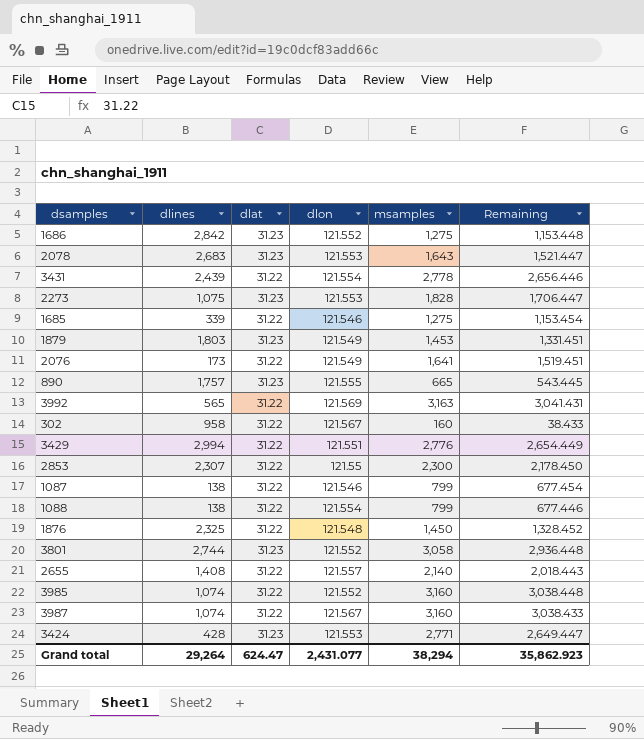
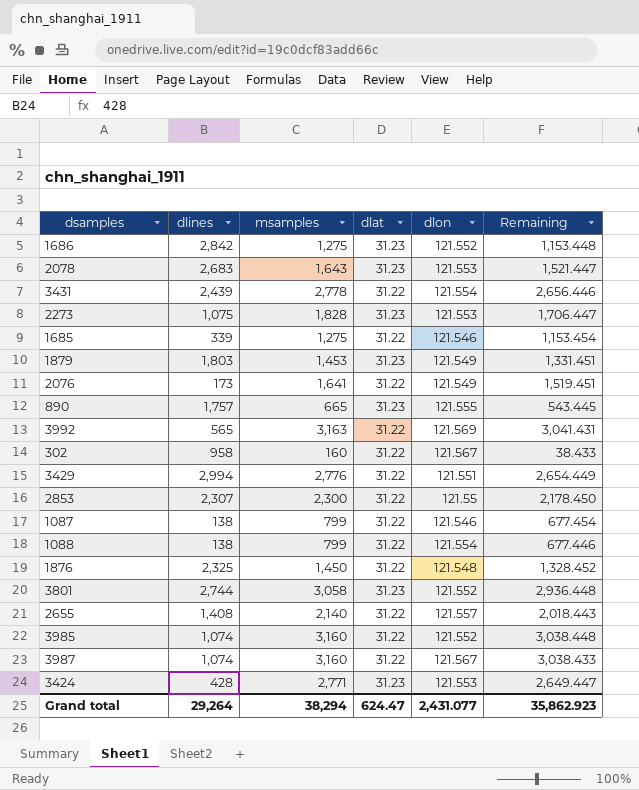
column msamples | position: 5 -> 3

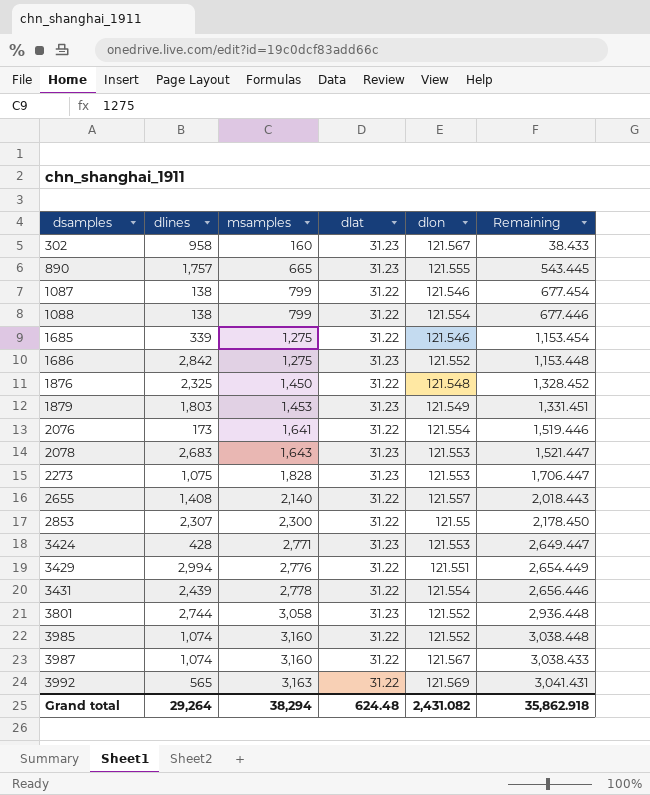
row order: none -> dsamples ascending
302 | dlat: 31.22 -> 31.23
2076 | dlon: 121.549 -> 121.554
2076 | Remaining: 1,519.451 -> 1,519.446
Grand total | dlat: 624.47 -> 624.48
Grand total | dlon: 2,431.077 -> 2,431.082
Grand total | Remaining: 35,862.923 -> 35,862.918

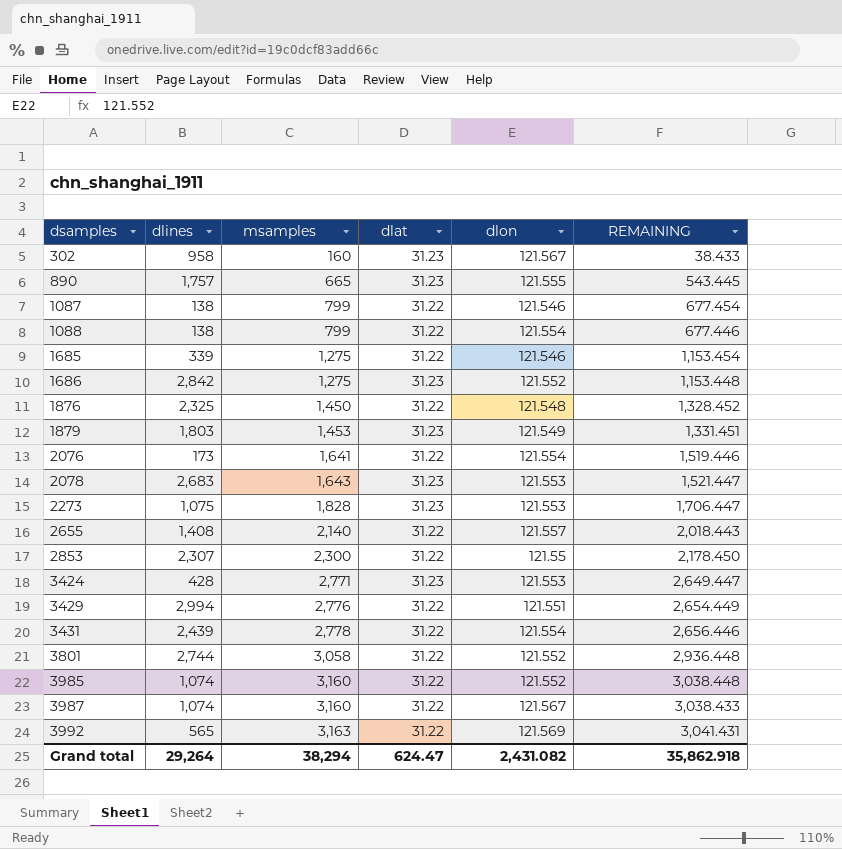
column name: Remaining -> REMAINING
3801 | dlat: 31.23 -> 31.22
Grand total | dlat: 624.48 -> 624.47

